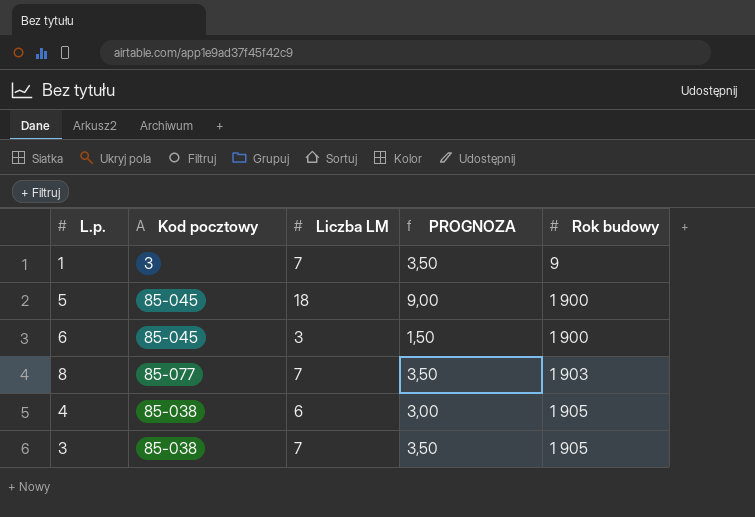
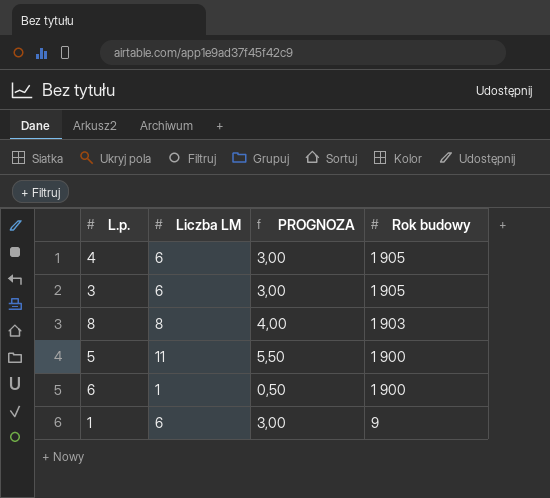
row order: Rok budowy ascending -> Rok budowy descending
column Kod pocztowy | position: 2 -> none
3 | Liczba LM: 7 -> 6
3 | PROGNOZA: 3,50 -> 3,00
8 | Liczba LM: 7 -> 8
8 | PROGNOZA: 3,50 -> 4,00
5 | Liczba LM: 18 -> 11
5 | PROGNOZA: 9,00 -> 5,50
6 | Liczba LM: 3 -> 1
6 | PROGNOZA: 1,50 -> 0,50
1 | Liczba LM: 7 -> 6
1 | PROGNOZA: 3,50 -> 3,00

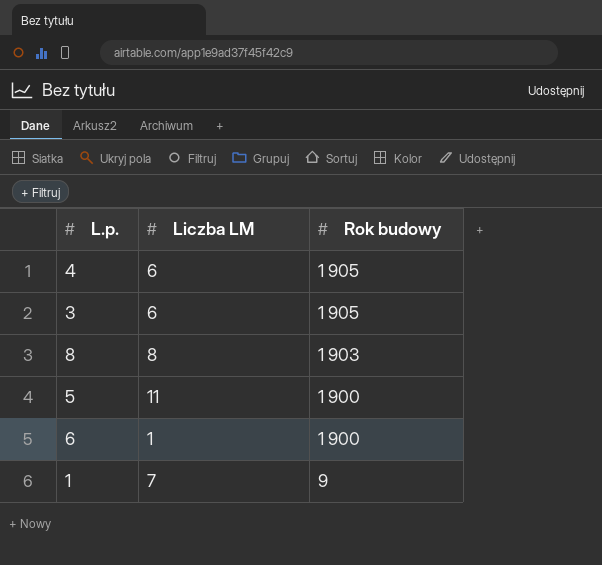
column PROGNOZA | formula: [Liczba LM] * 0,5 -> none
1 | Liczba LM: 6 -> 7

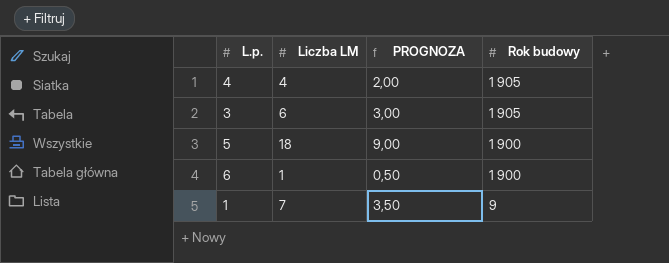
column PROGNOZA | formula: none -> [Liczba LM] * 0,5
row 8: 8 | 1 903 -> none
4 | Liczba LM: 6 -> 4
5 | Liczba LM: 11 -> 18

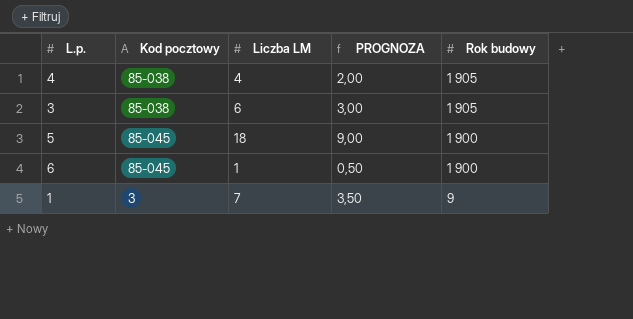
column Kod pocztowy | position: none -> 2

